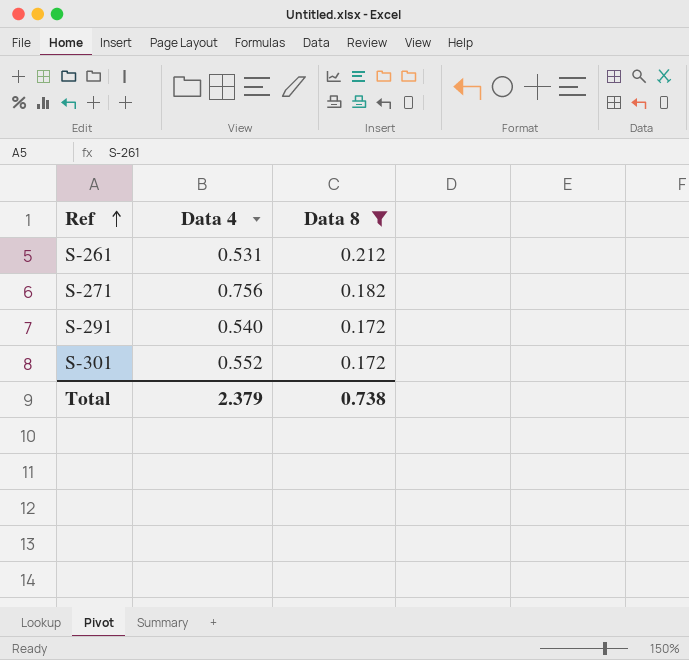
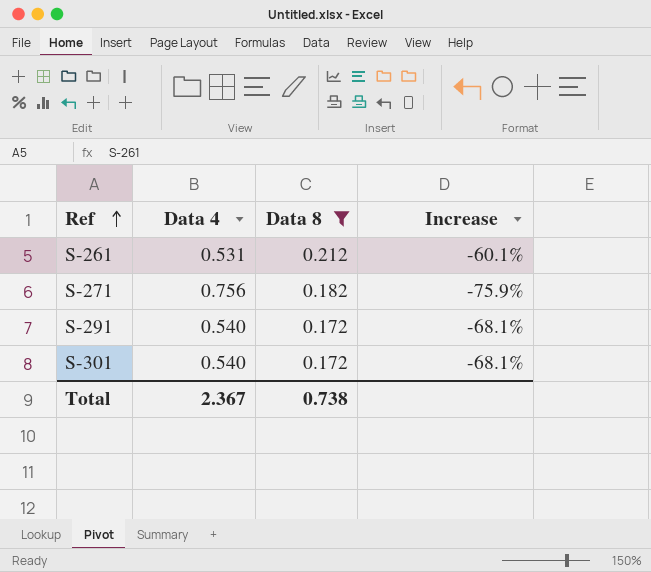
column Increase | formula: none -> ([Data 8] - [Data 4]) / [Data 4]
S-301 | Data 4: 0.552 -> 0.540
Total | Data 4: 2.379 -> 2.367

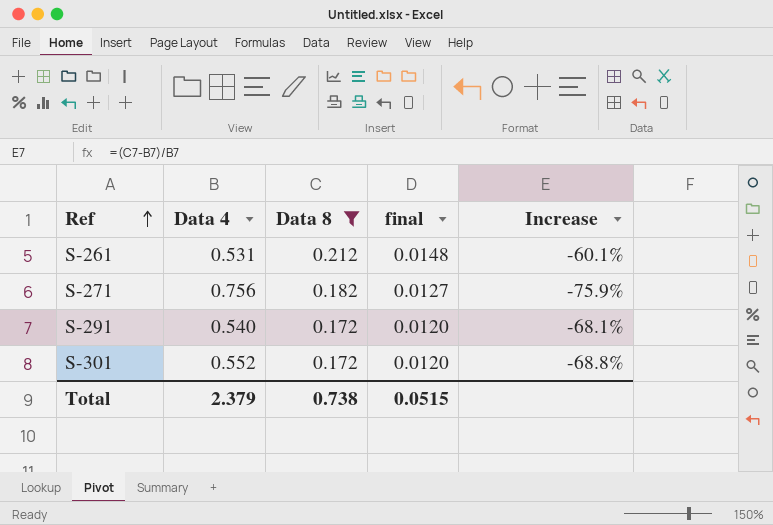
column final | formula: none -> [Data 8] * 0.07
S-301 | Data 4: 0.540 -> 0.552
S-301 | Increase: -68.1% -> -68.8%
Total | Data 4: 2.367 -> 2.379

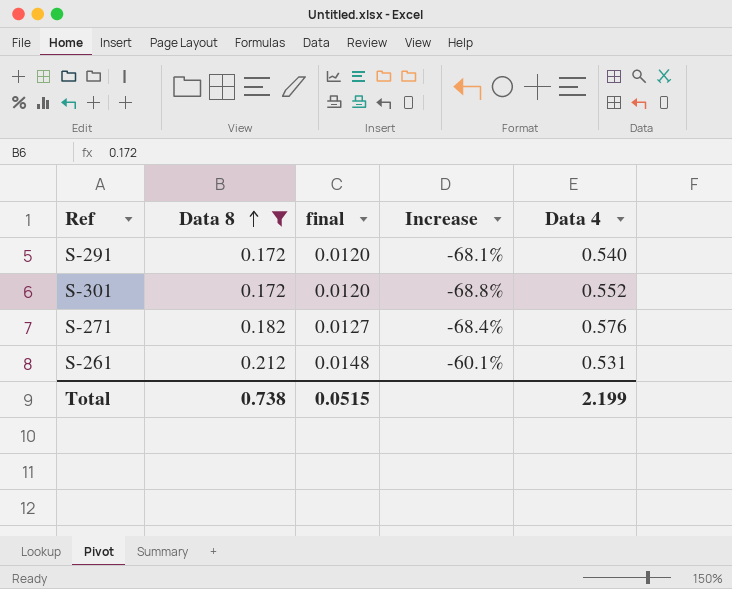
row order: Ref ascending -> Data 8 ascending
column Data 4 | position: 2 -> 5
S-271 | Increase: -75.9% -> -68.4%
S-271 | Data 4: 0.756 -> 0.576
Total | Data 4: 2.379 -> 2.199

